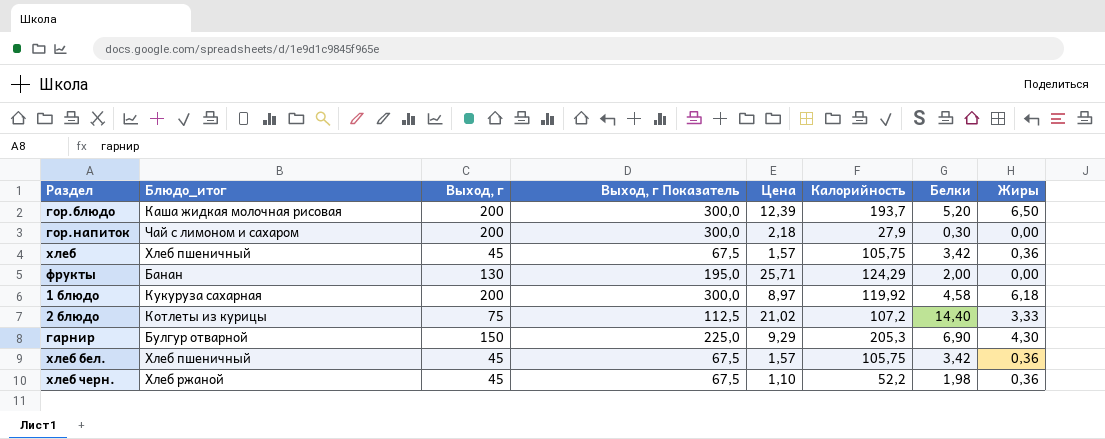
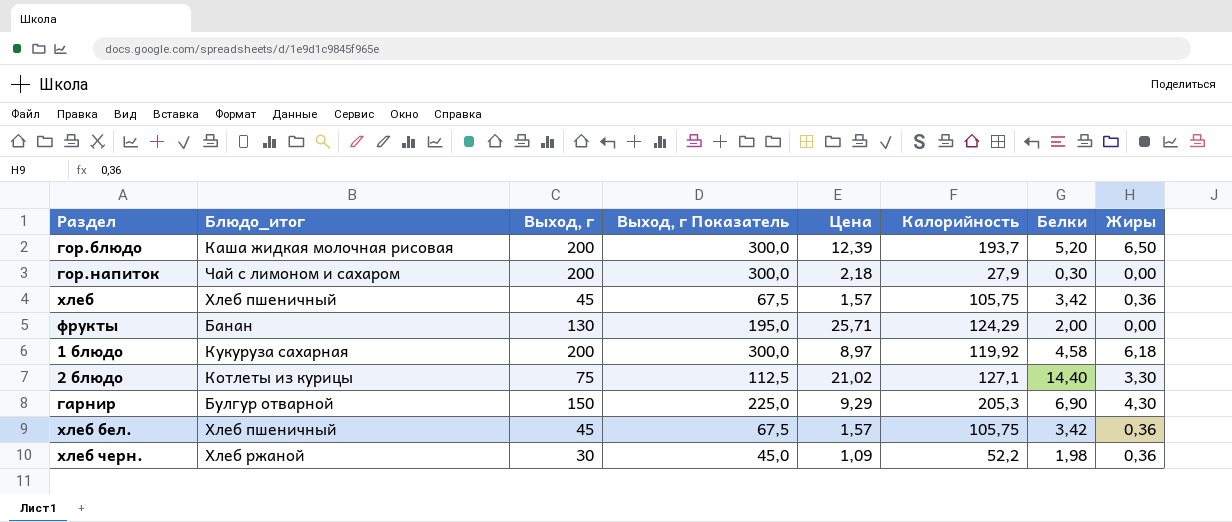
2 блюдо | Калорийность: 107,2 -> 127,1
2 блюдо | Жиры: 3,33 -> 3,30
хлеб черн. | Выход, г: 45 -> 30
хлеб черн. | Выход, г Показатель: 67,5 -> 45,0
хлеб черн. | Цена: 1,10 -> 1,09

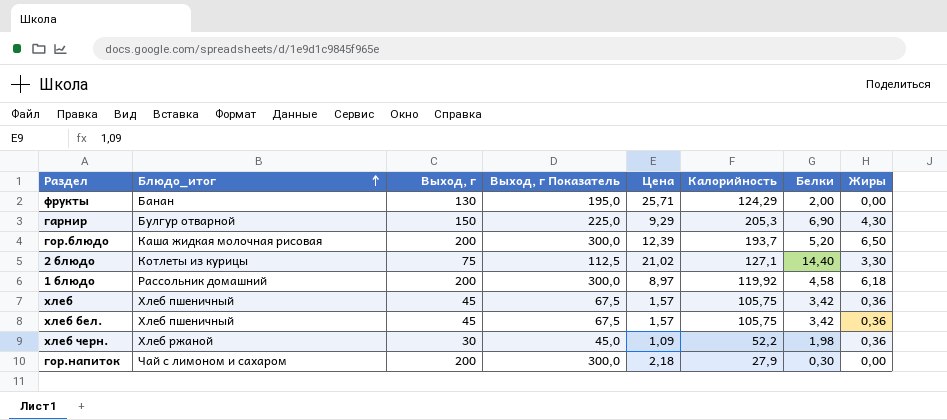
row order: none -> Блюдо_итог ascending
1 блюдо | Блюдо_итог: Кукуруза сахарная -> Рассольник домашний

